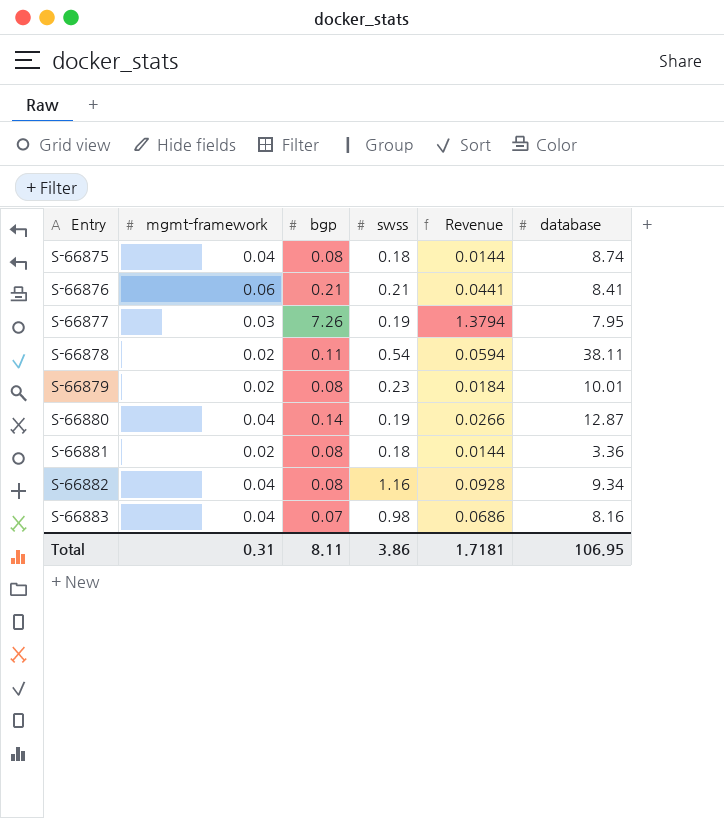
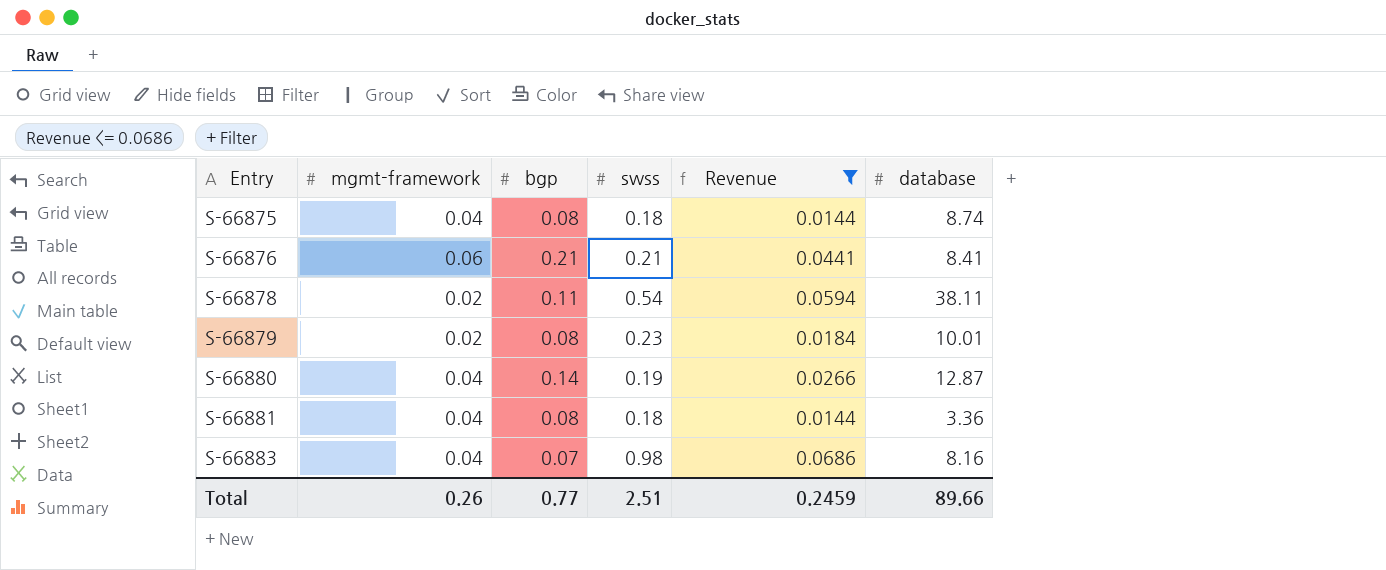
filter: none -> Revenue <= 0.0686
S-66881 | mgmt-framework: 0.02 -> 0.04
Total | mgmt-framework: 0.31 -> 0.26
Total | bgp: 8.11 -> 0.77
Total | swss: 3.86 -> 2.51
Total | Revenue: 1.7181 -> 0.2459
Total | database: 106.95 -> 89.66

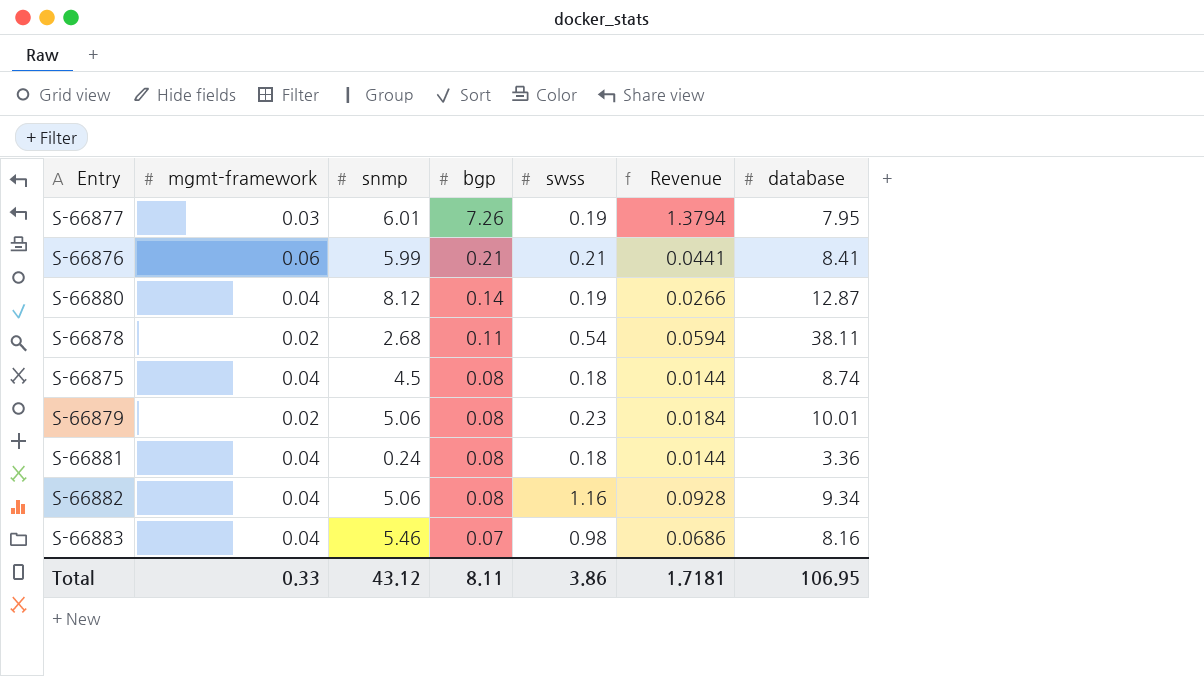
filter: Revenue <= 0.0686 -> none
row order: Entry ascending -> bgp descending
column snmp | position: none -> 3
Total | mgmt-framework: 0.26 -> 0.33
Total | bgp: 0.77 -> 8.11
Total | swss: 2.51 -> 3.86
Total | Revenue: 0.2459 -> 1.7181
Total | database: 89.66 -> 106.95

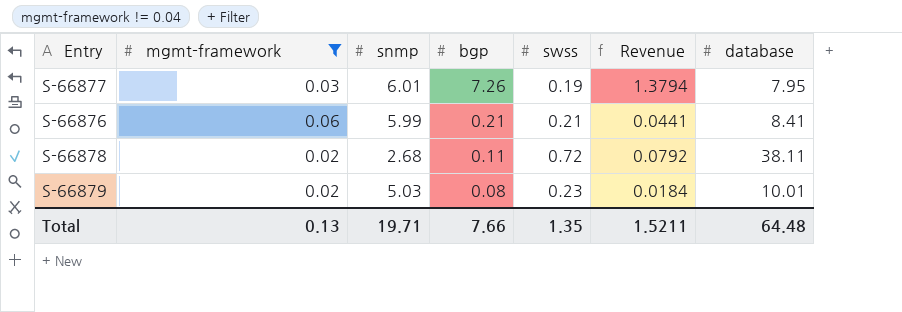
filter: none -> mgmt-framework != 0.04
S-66878 | swss: 0.54 -> 0.72
S-66878 | Revenue: 0.0594 -> 0.0792
S-66879 | snmp: 5.06 -> 5.03
Total | mgmt-framework: 0.33 -> 0.13
Total | snmp: 43.12 -> 19.71
Total | bgp: 8.11 -> 7.66
Total | swss: 3.86 -> 1.35
Total | Revenue: 1.7181 -> 1.5211
Total | database: 106.95 -> 64.48

